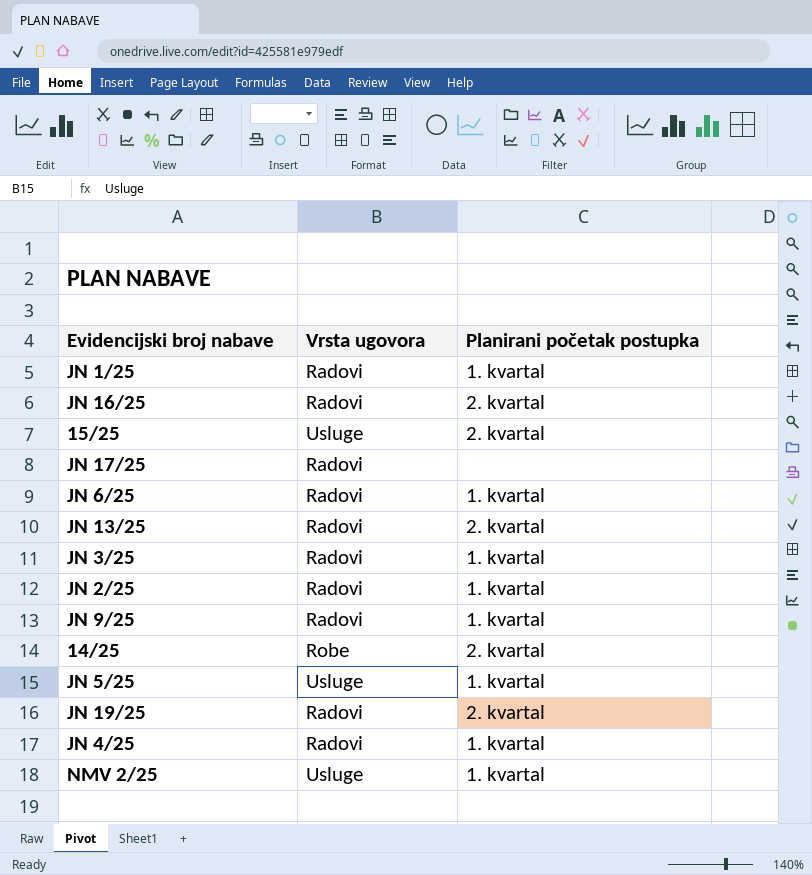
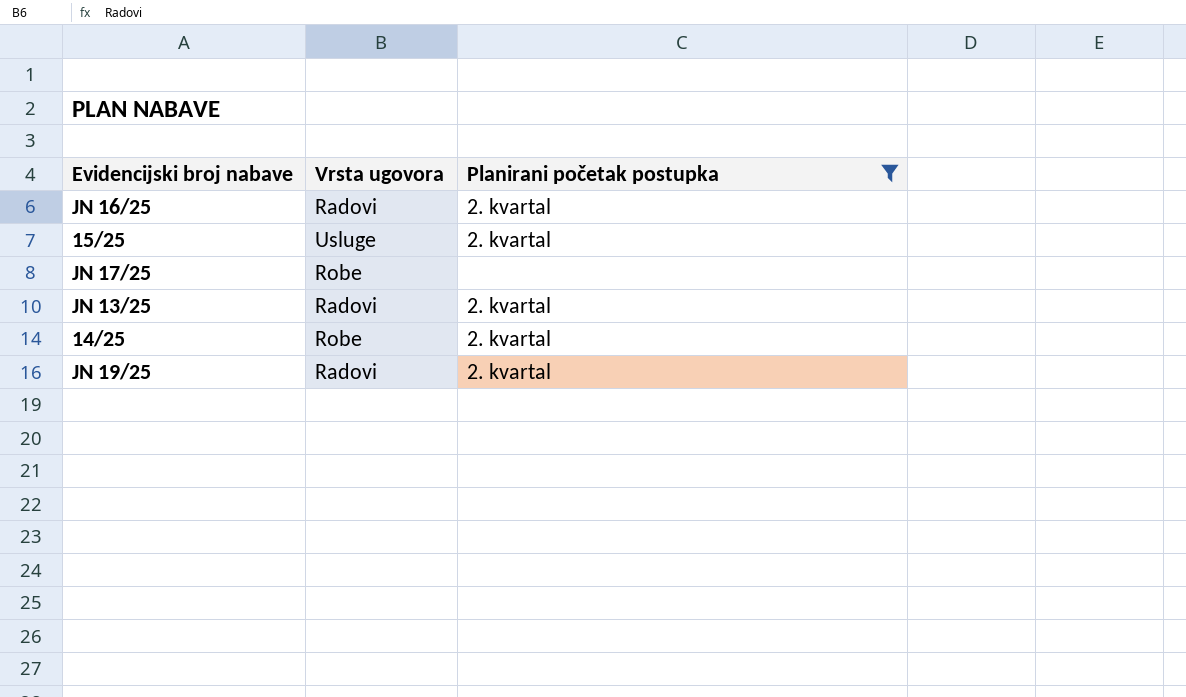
filter: none -> Planirani početak postupka != 1. kvartal
JN 17/25 | Vrsta ugovora: Radovi -> Robe

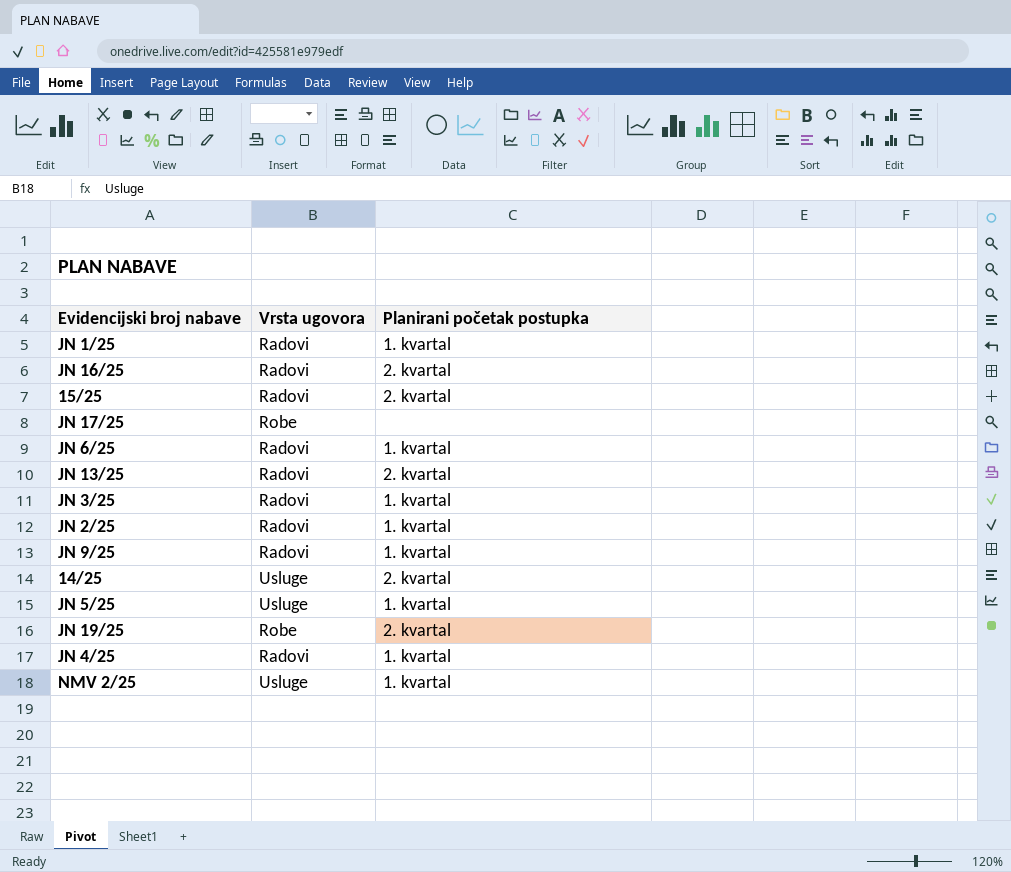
filter: Planirani početak postupka != 1. kvartal -> none
15/25 | Vrsta ugovora: Usluge -> Radovi
14/25 | Vrsta ugovora: Robe -> Usluge
JN 19/25 | Vrsta ugovora: Radovi -> Robe

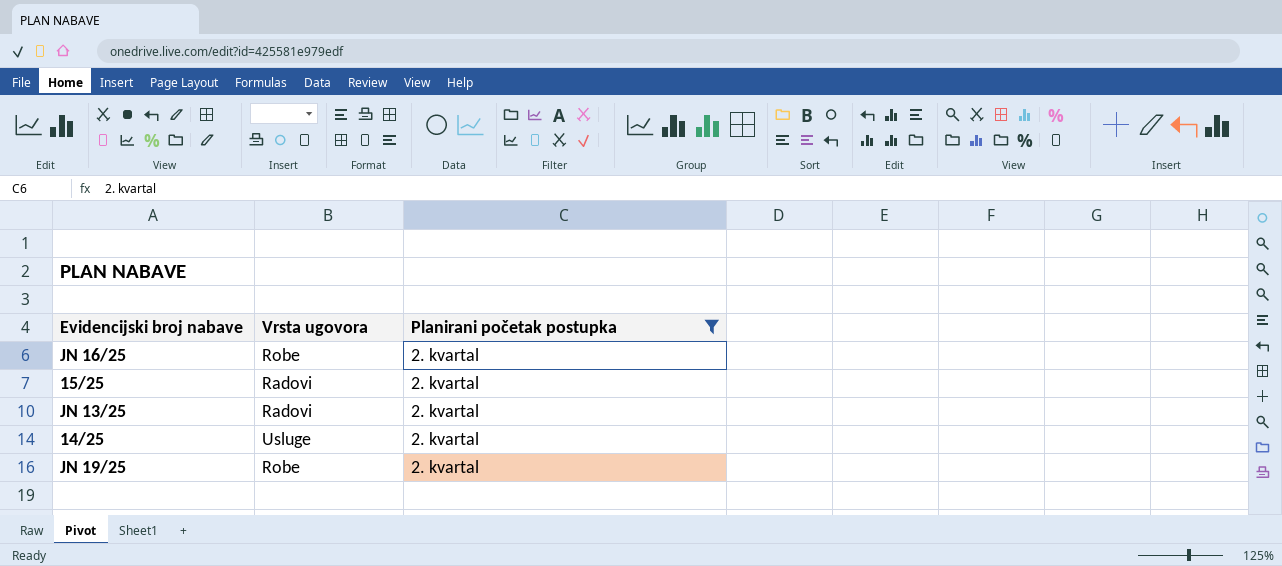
filter: none -> Planirani početak postupka = 2. kvartal
JN 16/25 | Vrsta ugovora: Radovi -> Robe

